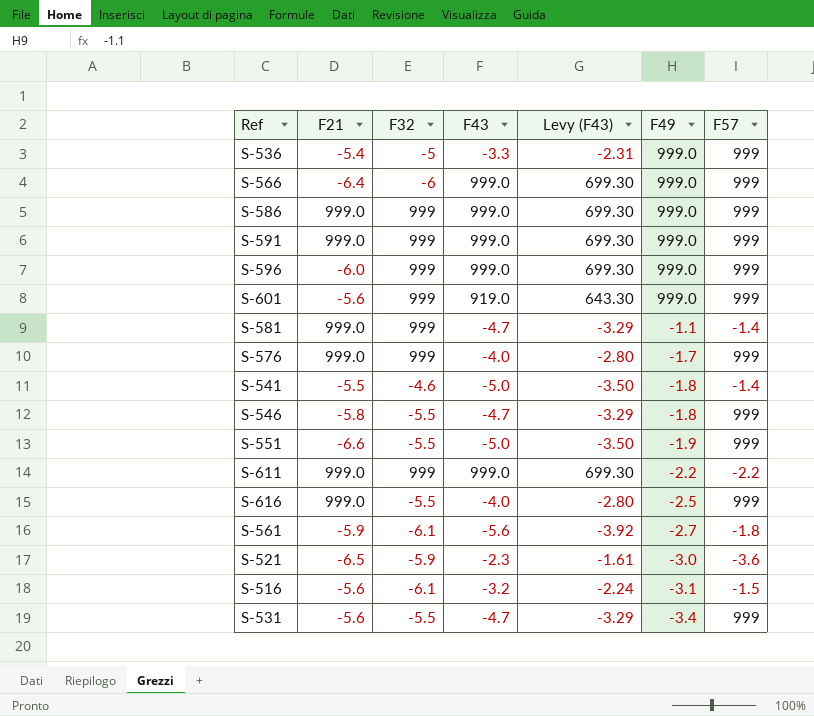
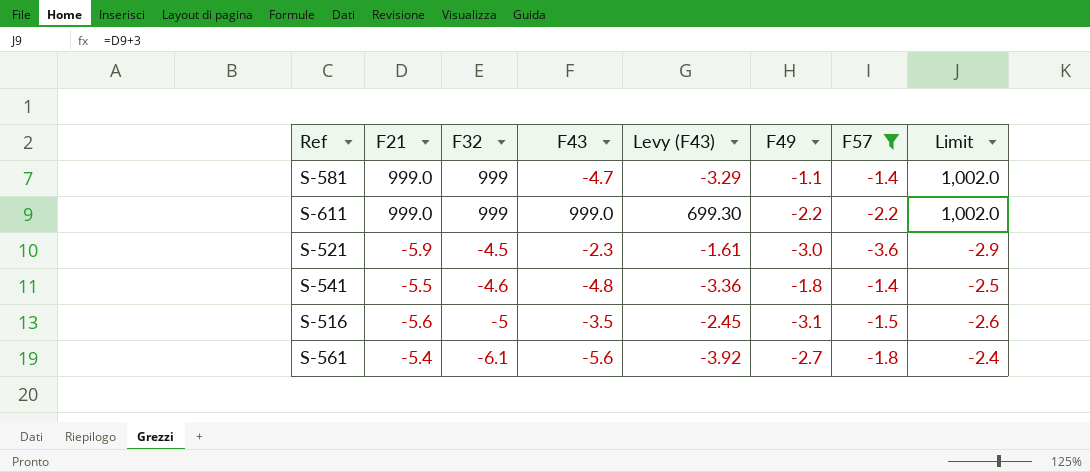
filter: none -> F57 != 999
row order: F49 descending -> F32 descending
column Limit | formula: none -> [F21] + 3
S-521 | F21: -6.5 -> -5.9
S-521 | F32: -5.9 -> -4.5
S-541 | F43: -5.0 -> -4.8
S-541 | Levy (F43): -3.50 -> -3.36
S-516 | F32: -6.1 -> -5
S-516 | F43: -3.2 -> -3.5
S-516 | Levy (F43): -2.24 -> -2.45
S-561 | F21: -5.9 -> -5.4

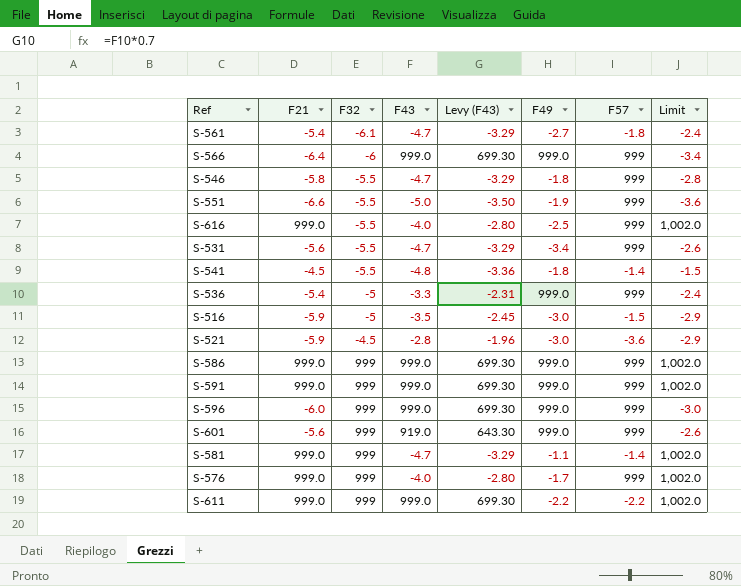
filter: F57 != 999 -> none
row order: F32 descending -> F32 ascending
S-561 | F43: -5.6 -> -4.7
S-561 | Levy (F43): -3.92 -> -3.29
S-541 | F21: -5.5 -> -4.5
S-541 | F32: -4.6 -> -5.5
S-541 | Limit: -2.5 -> -1.5
S-516 | F21: -5.6 -> -5.9
S-516 | F49: -3.1 -> -3.0
S-516 | Limit: -2.6 -> -2.9
S-521 | F43: -2.3 -> -2.8
S-521 | Levy (F43): -1.61 -> -1.96

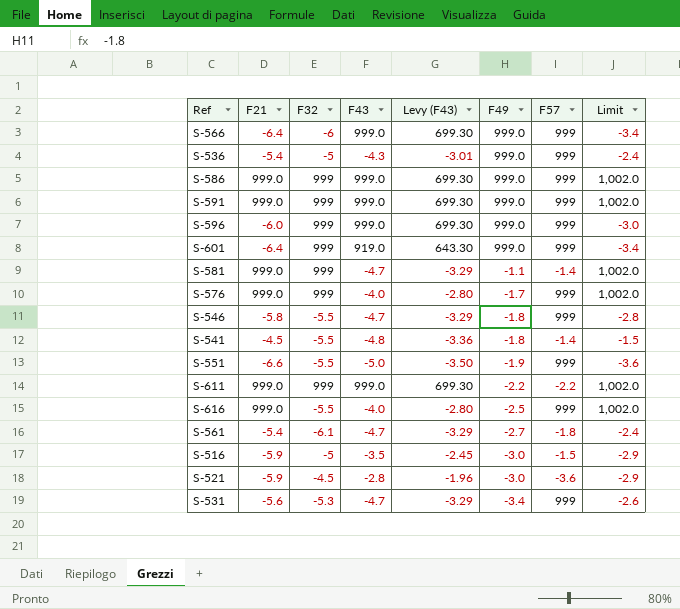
row order: F32 ascending -> F49 descending
S-536 | F43: -3.3 -> -4.3
S-536 | Levy (F43): -2.31 -> -3.01
S-601 | F21: -5.6 -> -6.4
S-601 | Limit: -2.6 -> -3.4
S-531 | F32: -5.5 -> -5.3

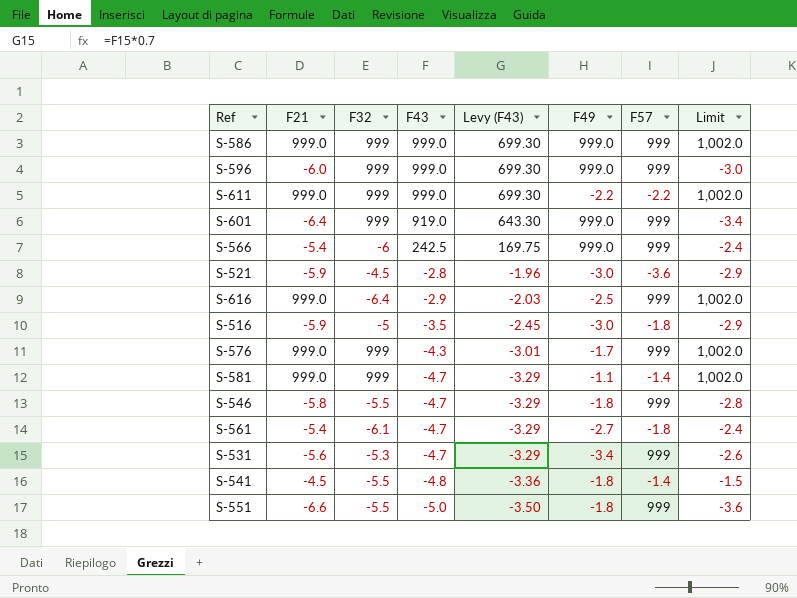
row order: F49 descending -> F43 descending
row S-536: -5.4 | -5 | -4.3 | -3.01 | 999.0 | 999 | -2.4 -> none
row S-591: 999.0 | 999 | 999.0 | 699.30 | 999.0 | 999 | 1,002.0 -> none
S-566 | F21: -6.4 -> -5.4
S-566 | F43: 999.0 -> 242.5
S-566 | Levy (F43): 699.30 -> 169.75
S-566 | Limit: -3.4 -> -2.4
S-616 | F32: -5.5 -> -6.4
S-616 | F43: -4.0 -> -2.9
S-616 | Levy (F43): -2.80 -> -2.03
S-516 | F57: -1.5 -> -1.8
S-576 | F43: -4.0 -> -4.3
S-576 | Levy (F43): -2.80 -> -3.01
S-551 | F49: -1.9 -> -1.8

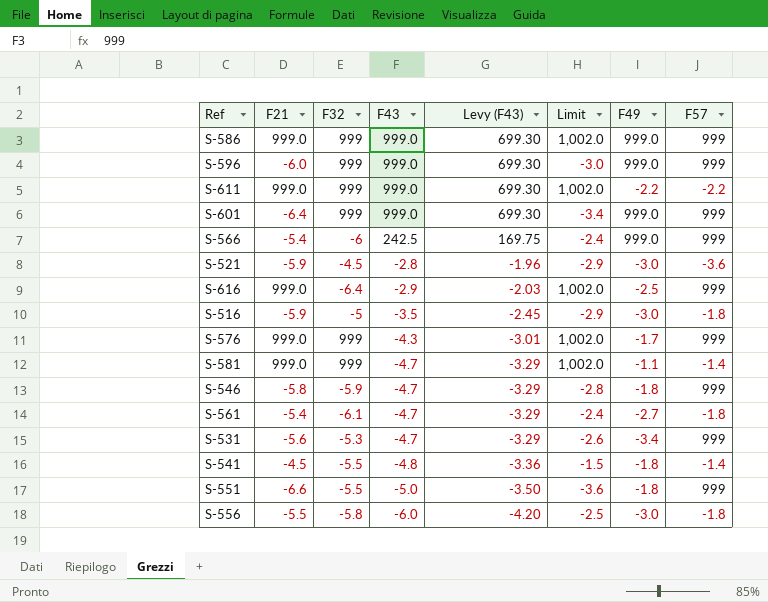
column Limit | position: 8 -> 6
S-601 | F43: 919.0 -> 999.0
S-601 | Levy (F43): 643.30 -> 699.30
S-546 | F32: -5.5 -> -5.9
row S-556: none -> -5.5 | -5.8 | -6.0 | -4.20 | -2.5 | -3.0 | -1.8

